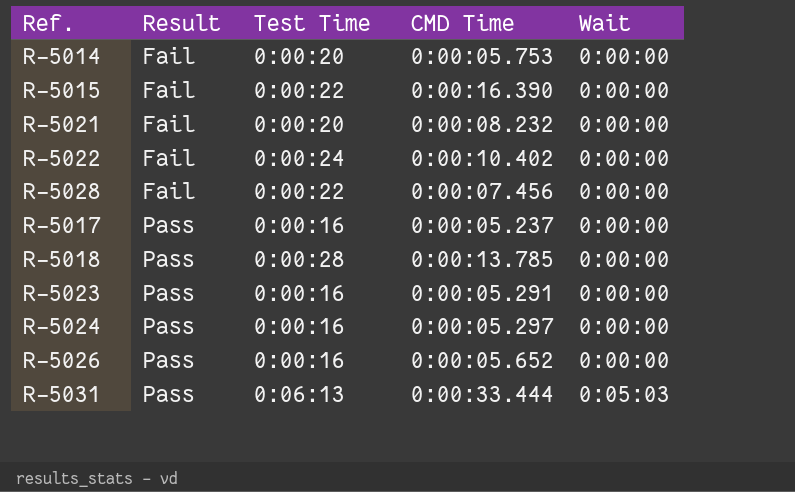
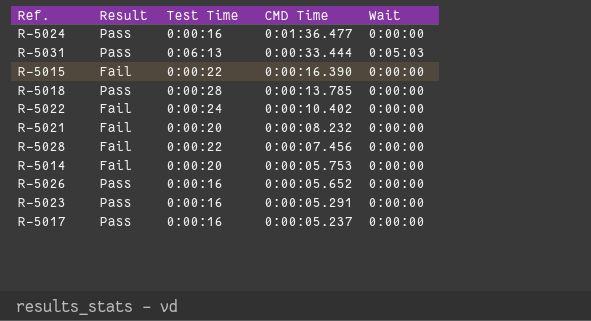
row order: Result ascending -> CMD Time descending
R-5024 | CMD Time: 0:00:05.297 -> 0:01:36.477

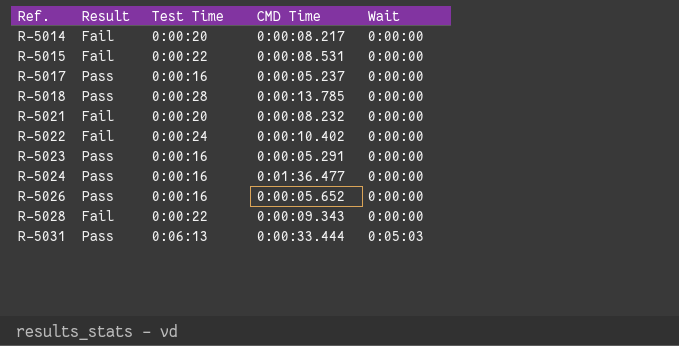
row order: CMD Time descending -> Ref. ascending
R-5014 | CMD Time: 0:00:05.753 -> 0:00:08.217
R-5015 | CMD Time: 0:00:16.390 -> 0:00:08.531
R-5028 | CMD Time: 0:00:07.456 -> 0:00:09.343

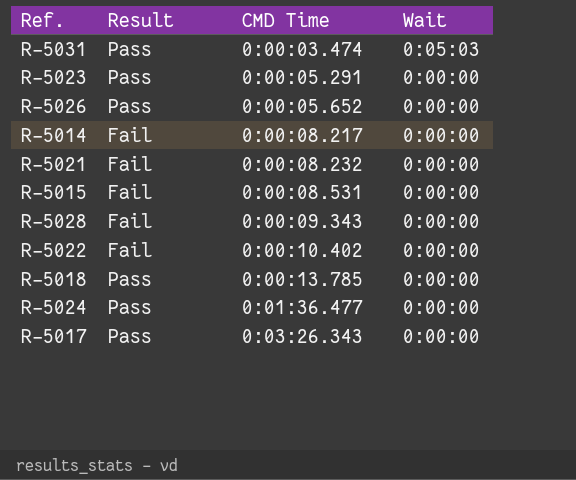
row order: Ref. ascending -> CMD Time ascending
column Test Time | position: 3 -> none
R-5031 | CMD Time: 0:00:33.444 -> 0:00:03.474
R-5017 | CMD Time: 0:00:05.237 -> 0:03:26.343

